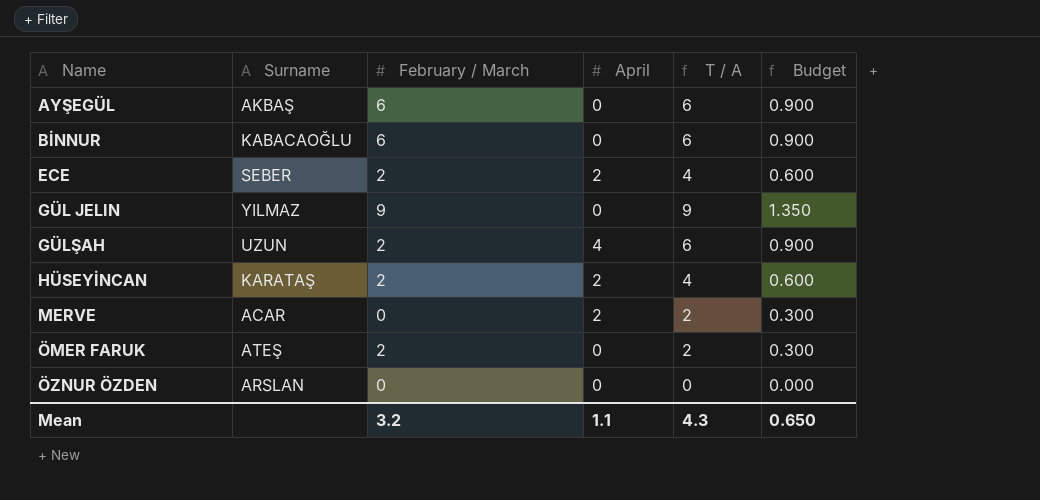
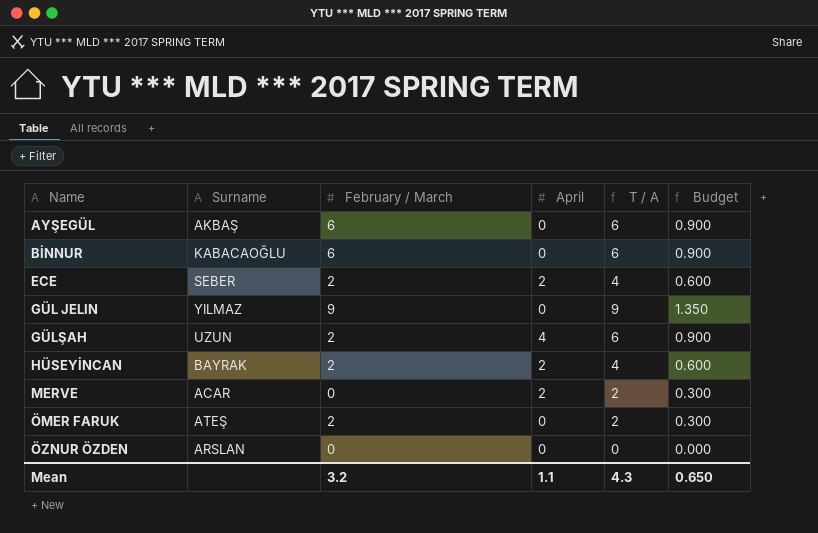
HÜSEYİNCAN | Surname: KARATAŞ -> BAYRAK

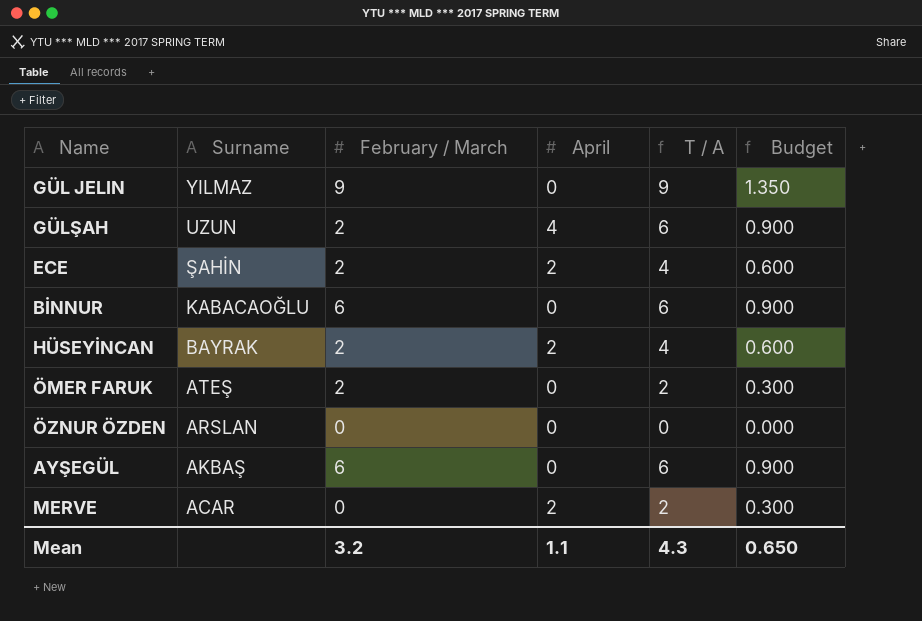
row order: Name ascending -> Surname descending
ECE | Surname: SEBER -> ŞAHİN

